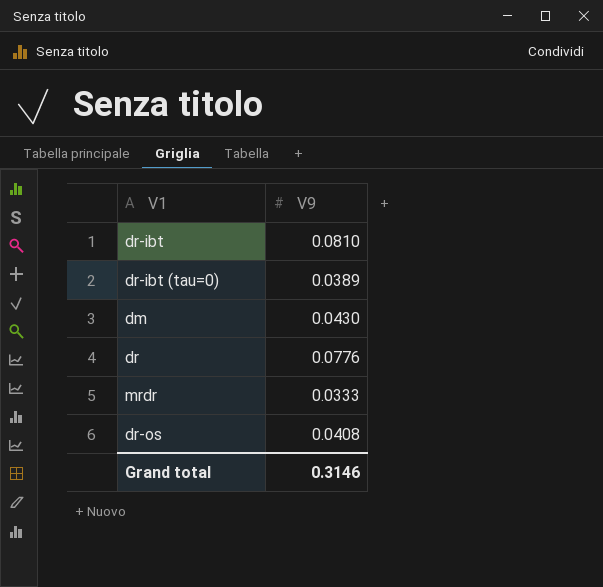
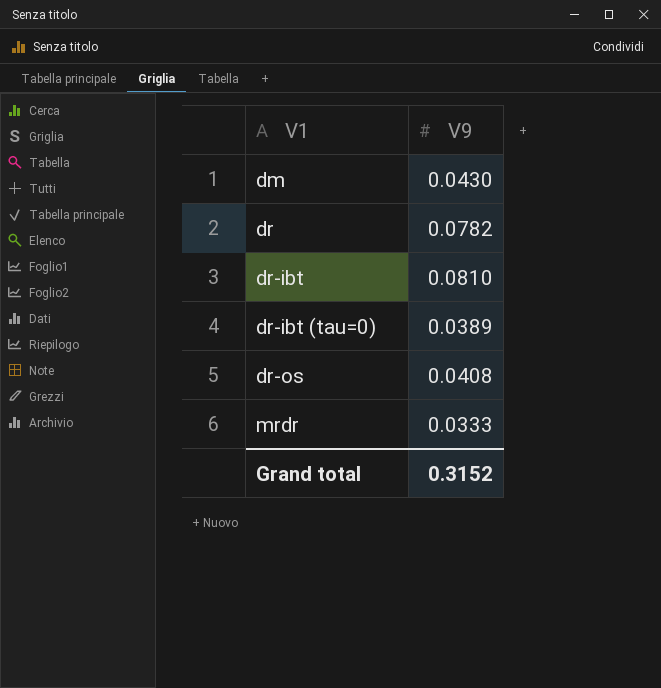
row order: none -> V1 ascending
dr | V9: 0.0776 -> 0.0782
Grand total | V9: 0.3146 -> 0.3152

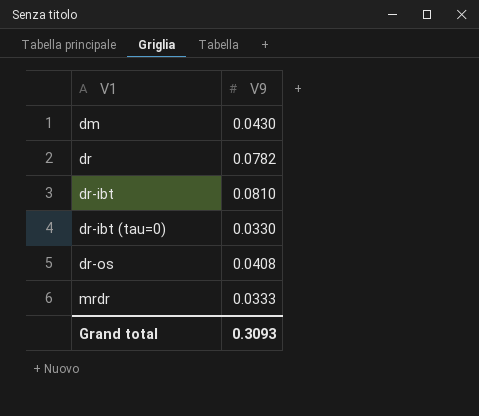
dr-ibt (tau=0) | V9: 0.0389 -> 0.0330
Grand total | V9: 0.3152 -> 0.3093

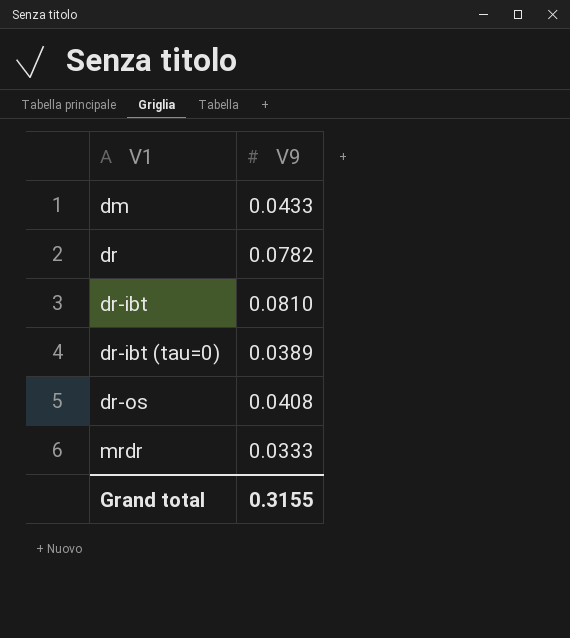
dm | V9: 0.0430 -> 0.0433
dr-ibt (tau=0) | V9: 0.0330 -> 0.0389
Grand total | V9: 0.3093 -> 0.3155

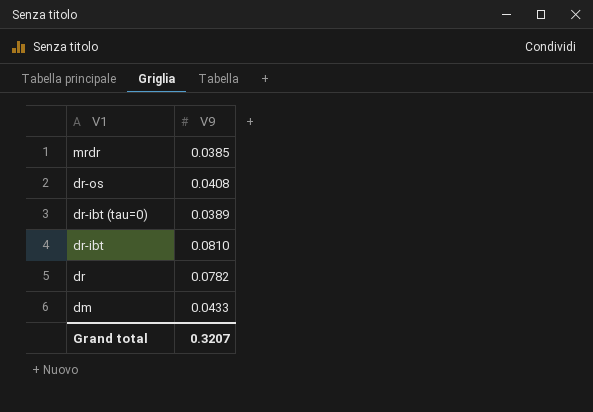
row order: V1 ascending -> V1 descending
mrdr | V9: 0.0333 -> 0.0385
Grand total | V9: 0.3155 -> 0.3207

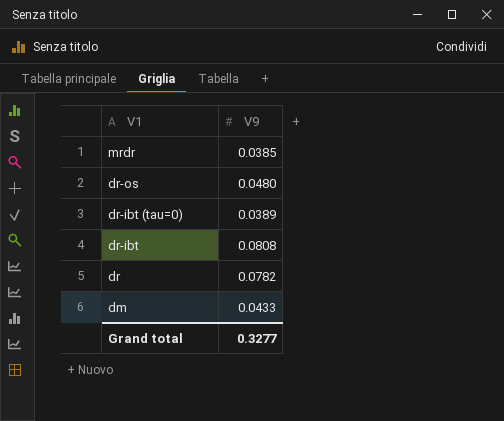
dr-os | V9: 0.0408 -> 0.0480
dr-ibt | V9: 0.0810 -> 0.0808
Grand total | V9: 0.3207 -> 0.3277

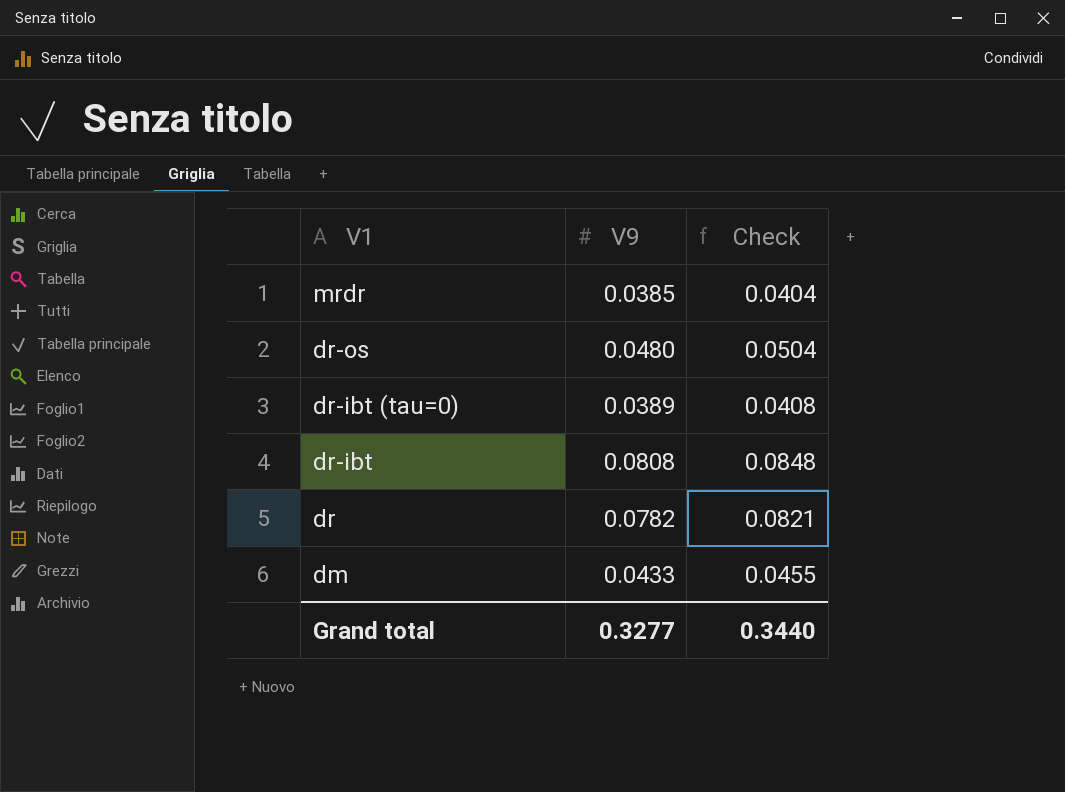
column Check | formula: none -> [V9] * 1.05

